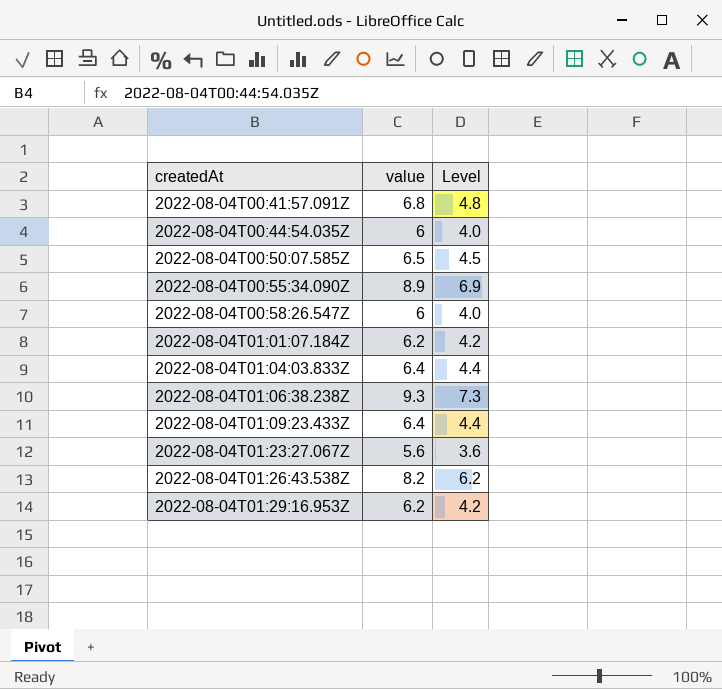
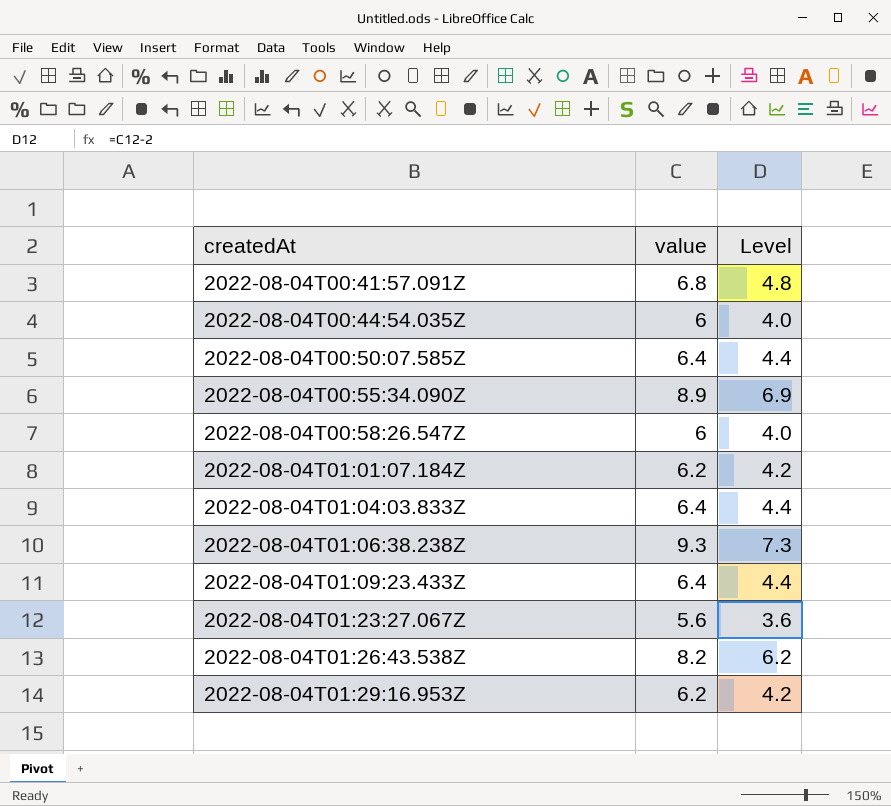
2022-08-04T00:50:07.585Z | value: 6.5 -> 6.4
2022-08-04T00:50:07.585Z | Level: 4.5 -> 4.4

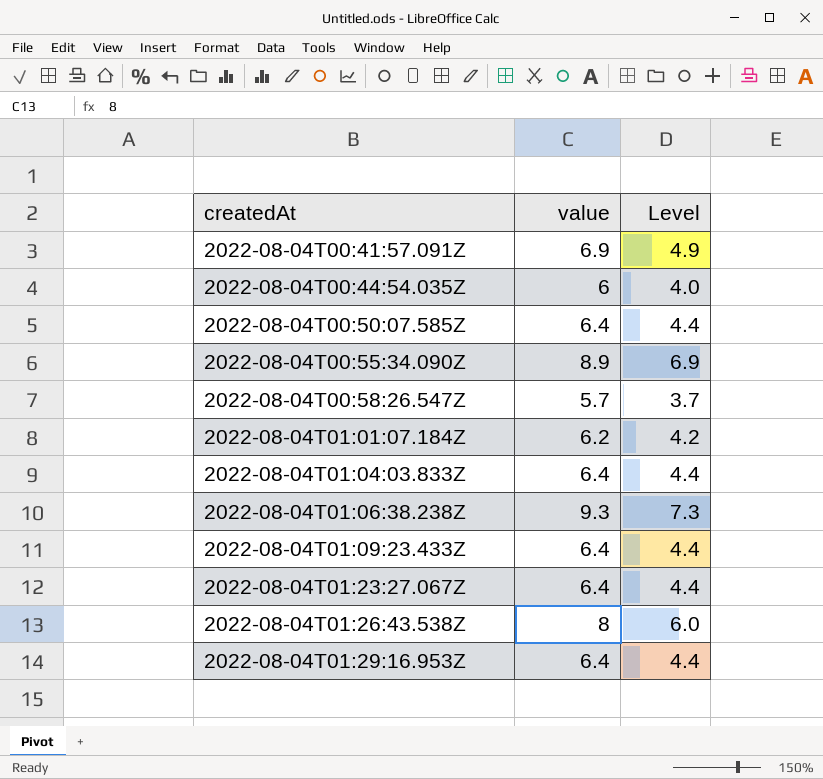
2022-08-04T00:41:57.091Z | value: 6.8 -> 6.9
2022-08-04T00:41:57.091Z | Level: 4.8 -> 4.9
2022-08-04T00:58:26.547Z | value: 6 -> 5.7
2022-08-04T00:58:26.547Z | Level: 4.0 -> 3.7
2022-08-04T01:23:27.067Z | value: 5.6 -> 6.4
2022-08-04T01:23:27.067Z | Level: 3.6 -> 4.4
2022-08-04T01:26:43.538Z | value: 8.2 -> 8
2022-08-04T01:26:43.538Z | Level: 6.2 -> 6.0
2022-08-04T01:29:16.953Z | value: 6.2 -> 6.4
2022-08-04T01:29:16.953Z | Level: 4.2 -> 4.4

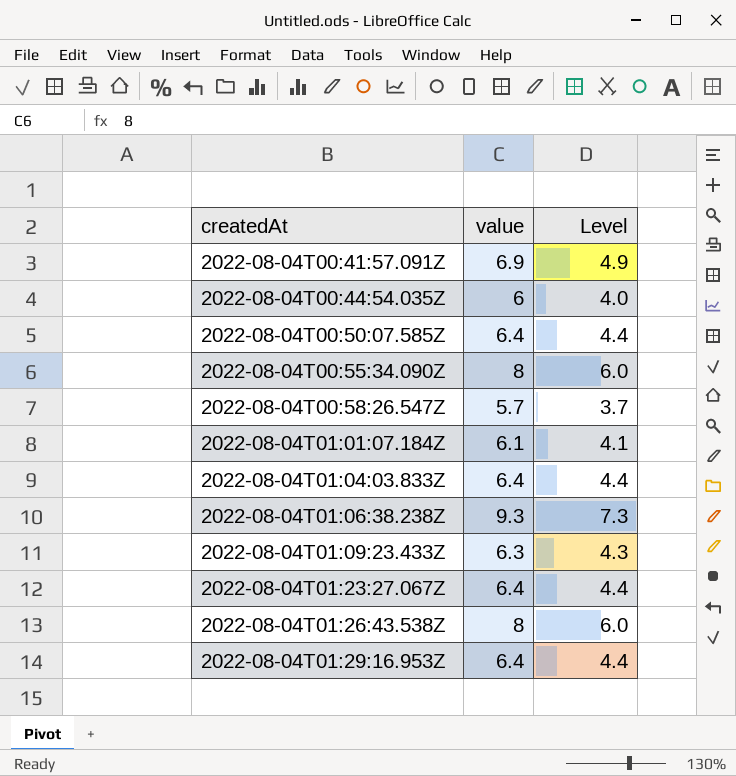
2022-08-04T00:55:34.090Z | value: 8.9 -> 8
2022-08-04T00:55:34.090Z | Level: 6.9 -> 6.0
2022-08-04T01:01:07.184Z | value: 6.2 -> 6.1
2022-08-04T01:01:07.184Z | Level: 4.2 -> 4.1
2022-08-04T01:09:23.433Z | value: 6.4 -> 6.3
2022-08-04T01:09:23.433Z | Level: 4.4 -> 4.3

